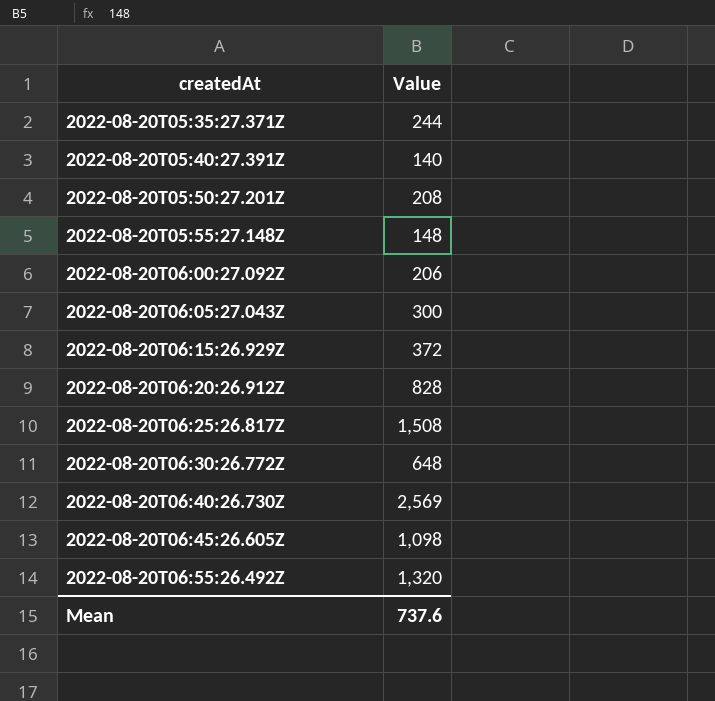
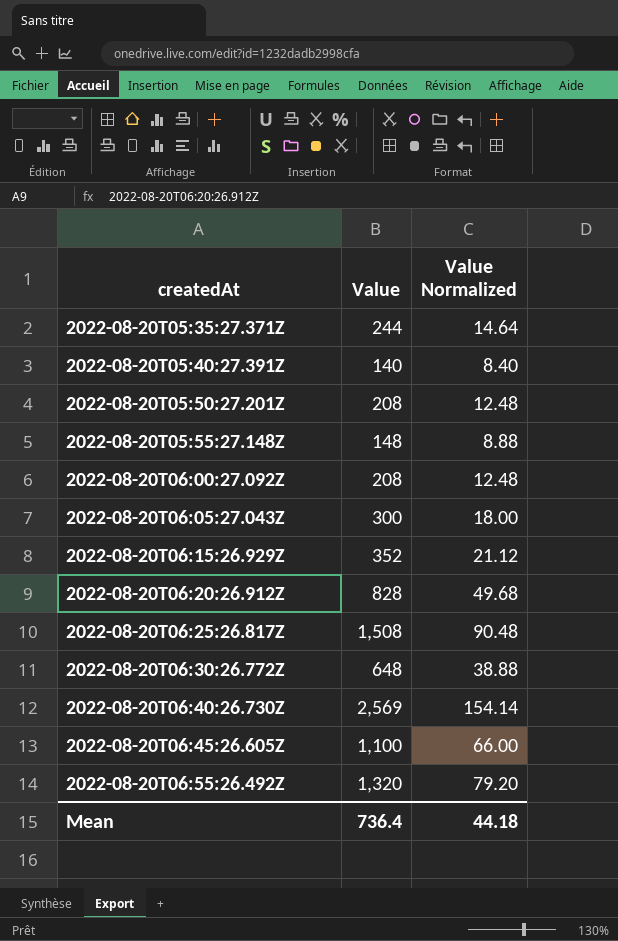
column Value Normalized | formula: none -> [Value] * 0.06
2022-08-20T06:00:27.092Z | Value: 206 -> 208
2022-08-20T06:15:26.929Z | Value: 372 -> 352
2022-08-20T06:45:26.605Z | Value: 1,098 -> 1,100
Mean | Value: 737.6 -> 736.4

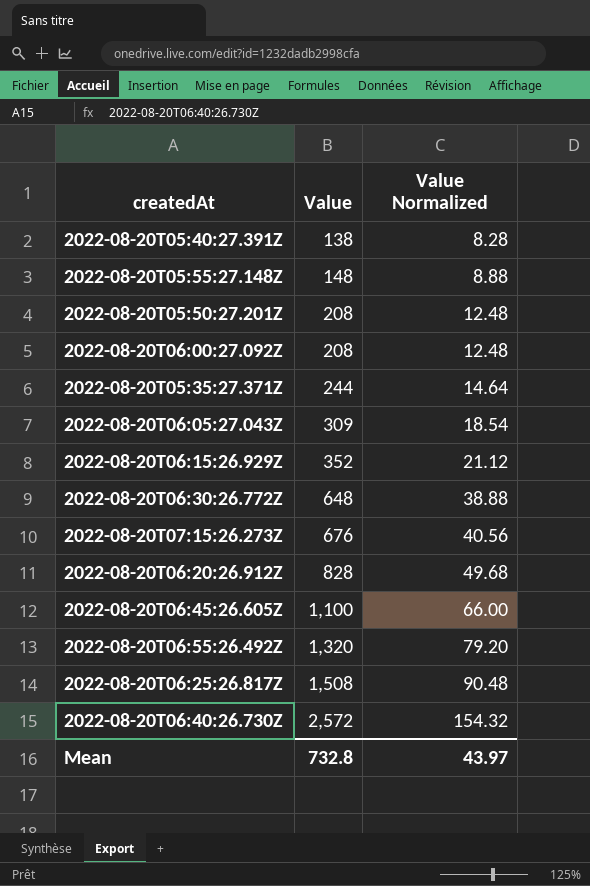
row order: createdAt ascending -> Value ascending
2022-08-20T05:40:27.391Z | Value: 140 -> 138
2022-08-20T05:40:27.391Z | Value Normalized: 8.40 -> 8.28
2022-08-20T06:05:27.043Z | Value: 300 -> 309
2022-08-20T06:05:27.043Z | Value Normalized: 18.00 -> 18.54
row 2022-08-20T07:15:26.273Z: none -> 676 | 40.56
2022-08-20T06:40:26.730Z | Value: 2,569 -> 2,572
2022-08-20T06:40:26.730Z | Value Normalized: 154.14 -> 154.32
Mean | Value: 736.4 -> 732.8
Mean | Value Normalized: 44.18 -> 43.97

